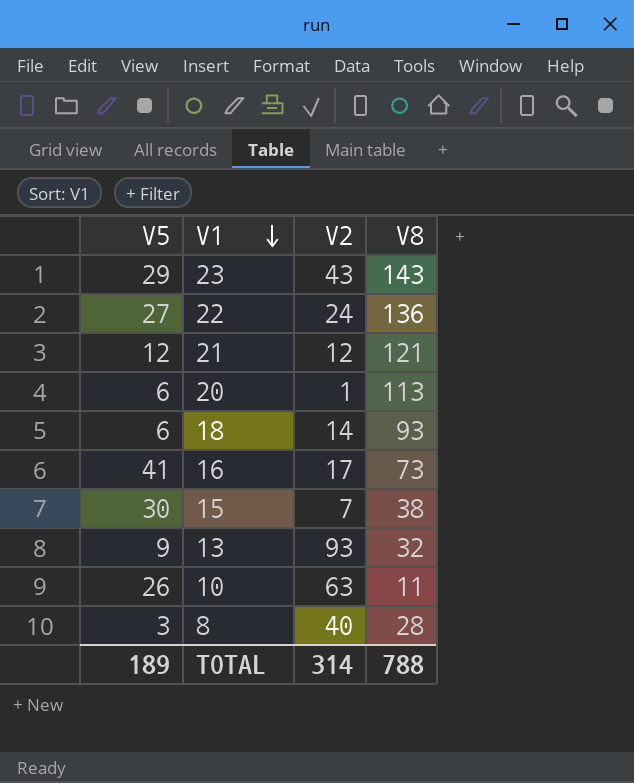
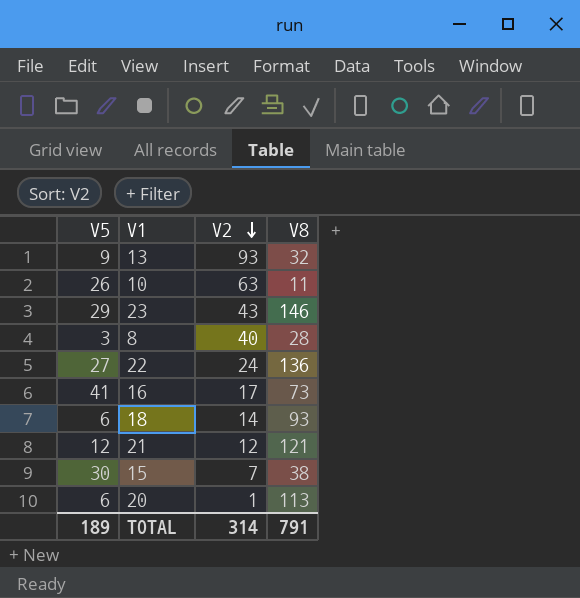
row order: V1 descending -> V2 descending
23 | V8: 143 -> 146
TOTAL | V8: 788 -> 791

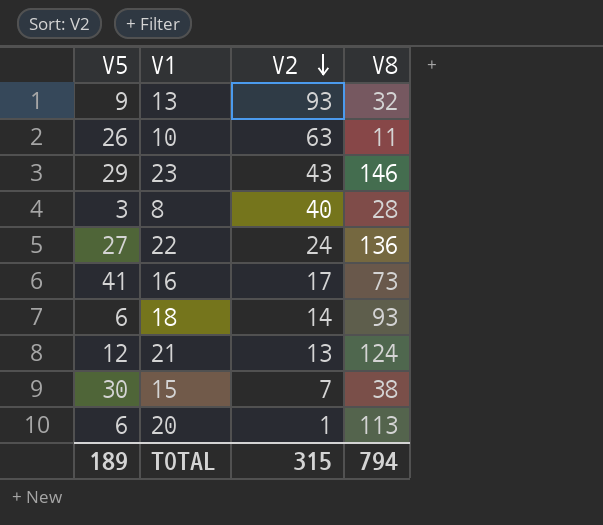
21 | V2: 12 -> 13
21 | V8: 121 -> 124
TOTAL | V2: 314 -> 315
TOTAL | V8: 791 -> 794

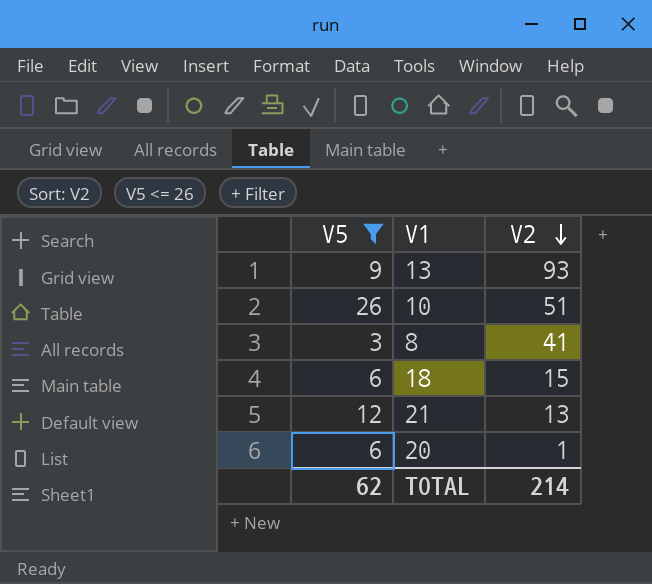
filter: none -> V5 <= 26
column V8 | position: 4 -> none
10 | V2: 63 -> 51
8 | V2: 40 -> 41
18 | V2: 14 -> 15
TOTAL | V5: 189 -> 62
TOTAL | V2: 315 -> 214

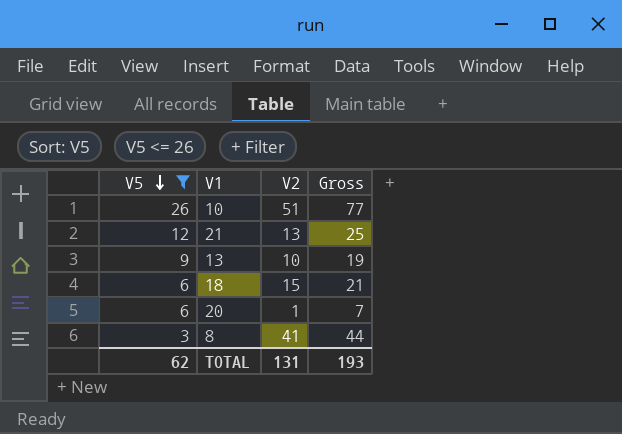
row order: V2 descending -> V5 descending
column Gross | formula: none -> [V5] + [V2]
13 | V2: 93 -> 10
TOTAL | V2: 214 -> 131

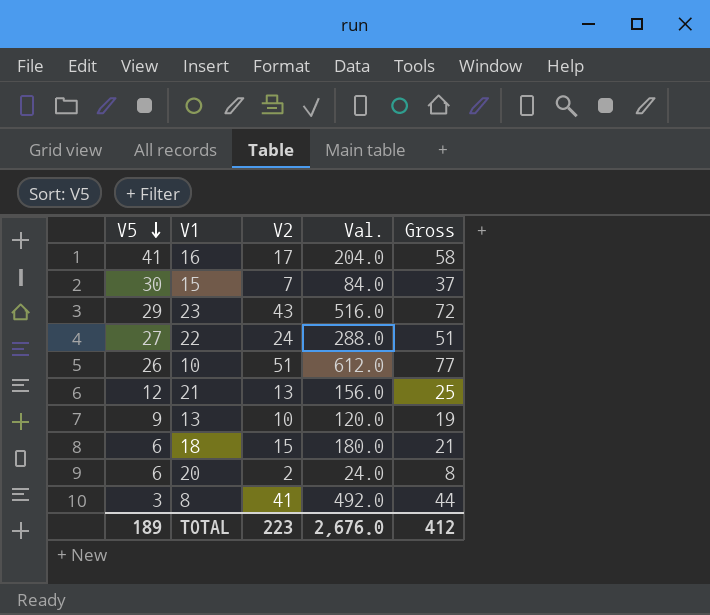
filter: V5 <= 26 -> none
column Val. | formula: none -> [V2] * 12
20 | V2: 1 -> 2
20 | Gross: 7 -> 8
TOTAL | V5: 62 -> 189
TOTAL | V2: 131 -> 223
TOTAL | Gross: 193 -> 412

